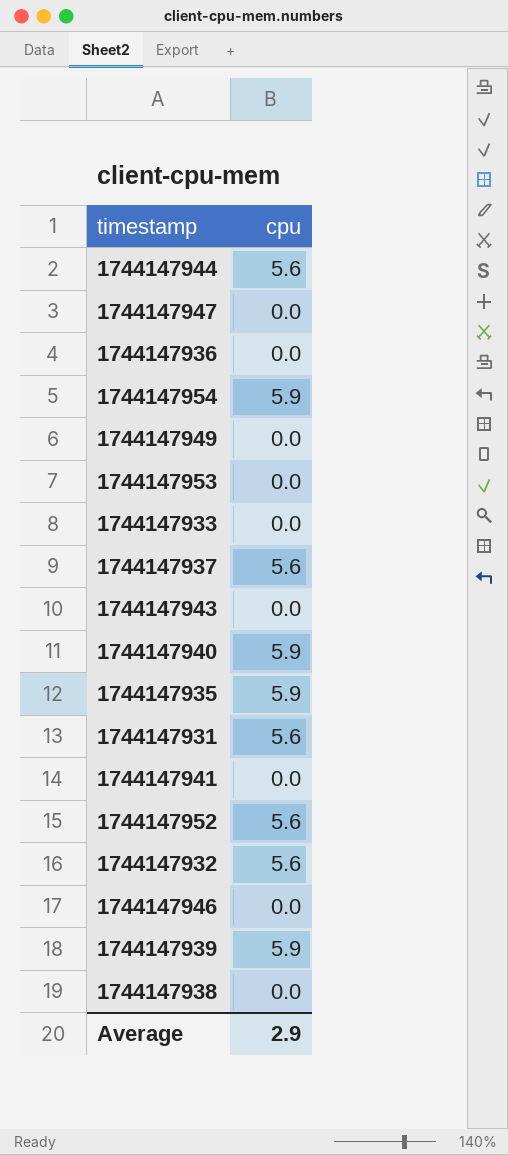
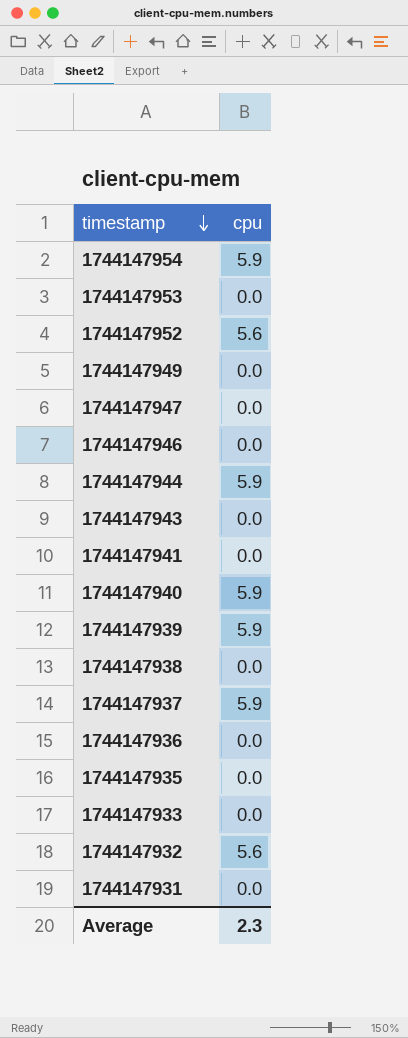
row order: none -> timestamp descending
1744147944 | cpu: 5.6 -> 5.9
1744147937 | cpu: 5.6 -> 5.9
1744147935 | cpu: 5.9 -> 0.0
1744147931 | cpu: 5.6 -> 0.0
Average | cpu: 2.9 -> 2.3

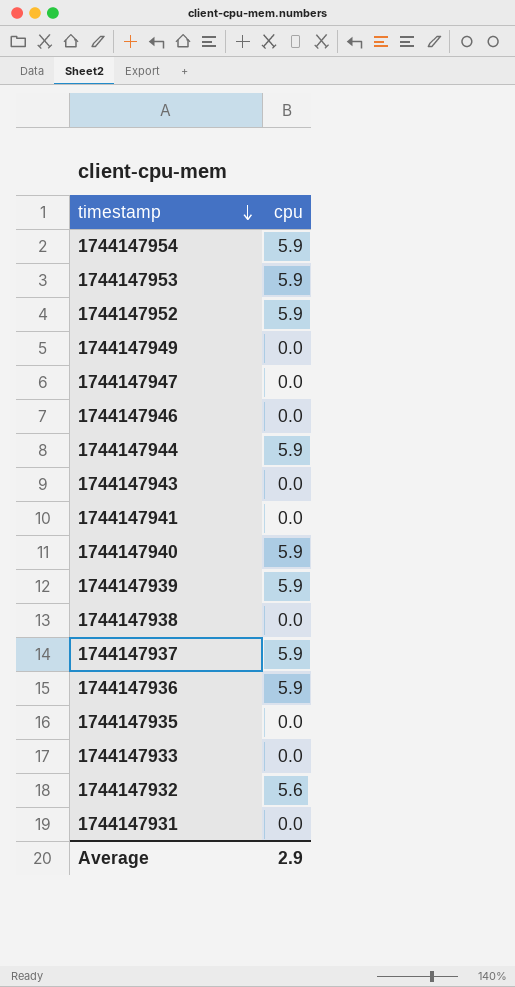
1744147953 | cpu: 0.0 -> 5.9
1744147952 | cpu: 5.6 -> 5.9
1744147936 | cpu: 0.0 -> 5.9
Average | cpu: 2.3 -> 2.9

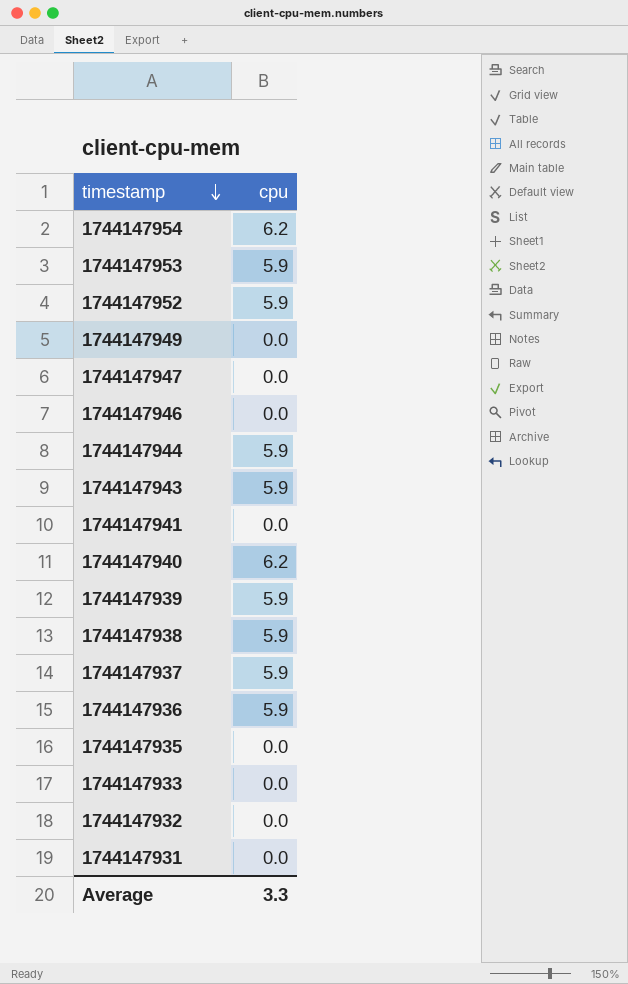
1744147954 | cpu: 5.9 -> 6.2
1744147943 | cpu: 0.0 -> 5.9
1744147940 | cpu: 5.9 -> 6.2
1744147938 | cpu: 0.0 -> 5.9
1744147932 | cpu: 5.6 -> 0.0
Average | cpu: 2.9 -> 3.3

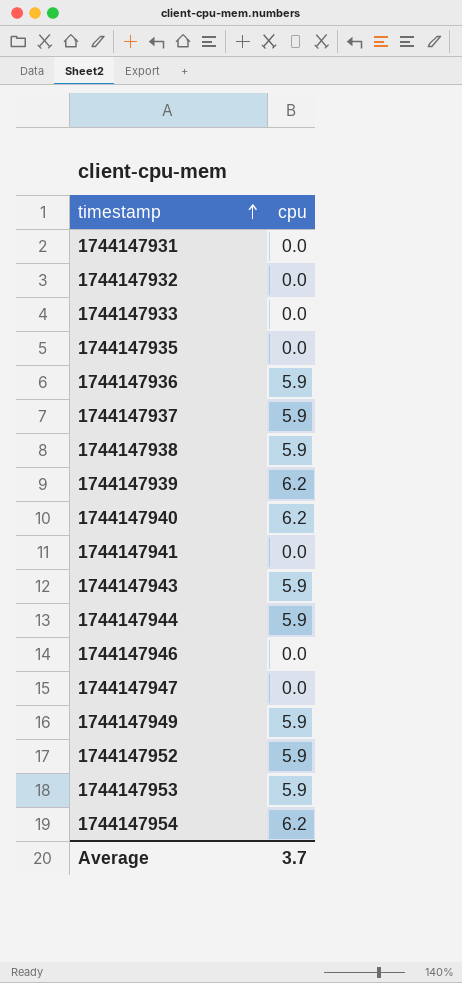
row order: timestamp descending -> timestamp ascending
1744147939 | cpu: 5.9 -> 6.2
1744147949 | cpu: 0.0 -> 5.9
Average | cpu: 3.3 -> 3.7

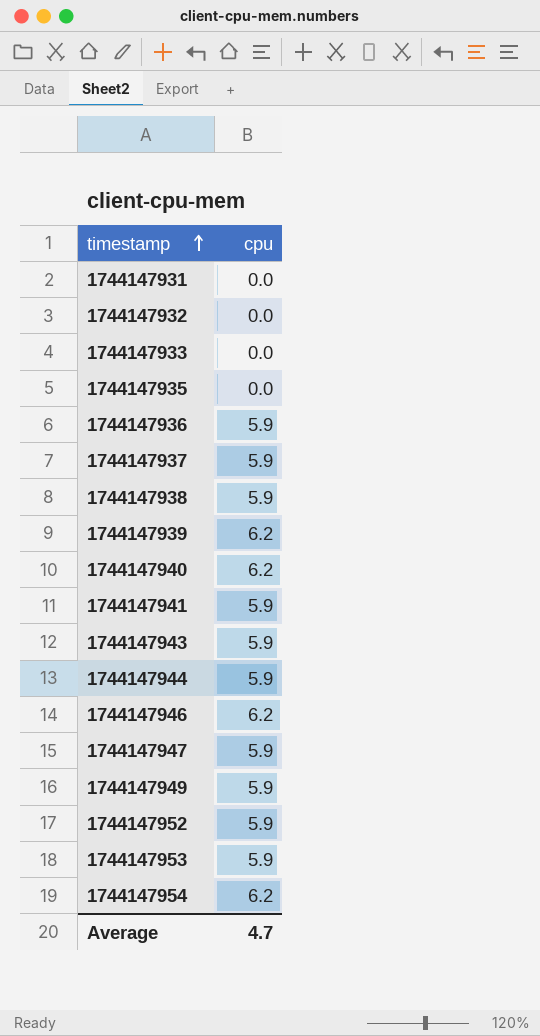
1744147941 | cpu: 0.0 -> 5.9
1744147946 | cpu: 0.0 -> 6.2
1744147947 | cpu: 0.0 -> 5.9
Average | cpu: 3.7 -> 4.7

